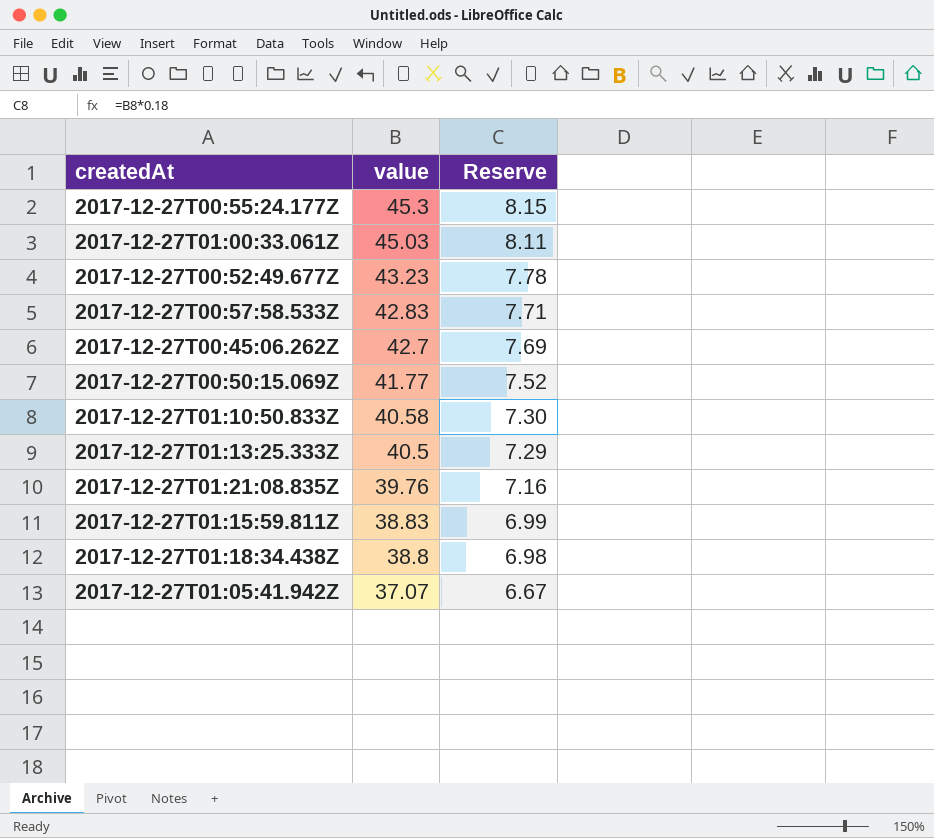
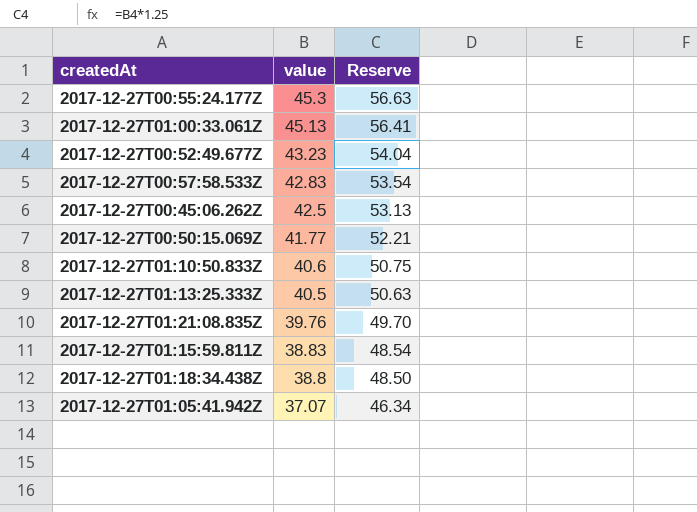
column Reserve | formula: [value] * 0.18 -> [value] * 1.25
2017-12-27T01:00:33.061Z | value: 45.03 -> 45.13
2017-12-27T00:45:06.262Z | value: 42.7 -> 42.5
2017-12-27T01:10:50.833Z | value: 40.58 -> 40.6

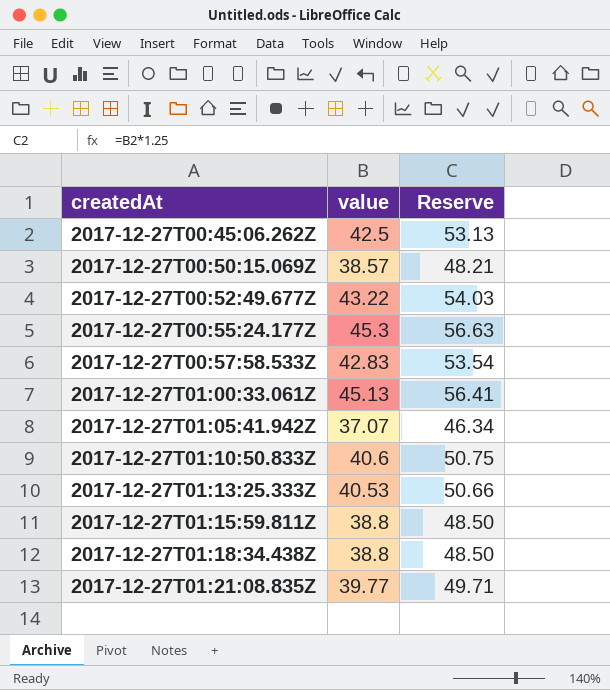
row order: value descending -> createdAt ascending
2017-12-27T00:50:15.069Z | value: 41.77 -> 38.57
2017-12-27T00:50:15.069Z | Reserve: 52.21 -> 48.21
2017-12-27T00:52:49.677Z | value: 43.23 -> 43.22
2017-12-27T00:52:49.677Z | Reserve: 54.04 -> 54.03
2017-12-27T01:13:25.333Z | value: 40.5 -> 40.53
2017-12-27T01:13:25.333Z | Reserve: 50.63 -> 50.66
2017-12-27T01:15:59.811Z | value: 38.83 -> 38.8
2017-12-27T01:15:59.811Z | Reserve: 48.54 -> 48.50
2017-12-27T01:21:08.835Z | value: 39.76 -> 39.77
2017-12-27T01:21:08.835Z | Reserve: 49.70 -> 49.71

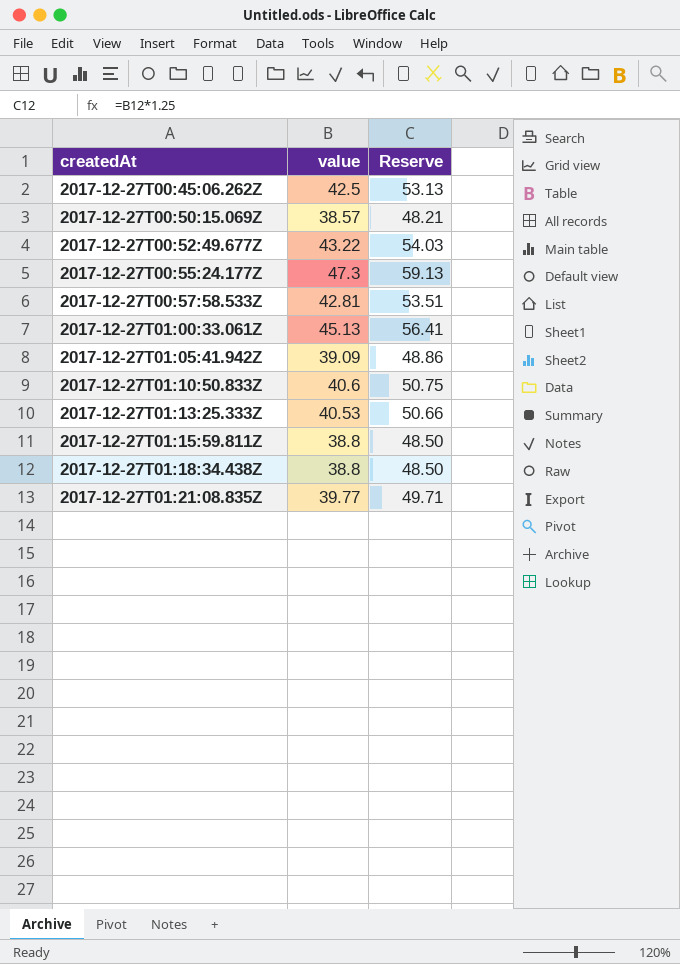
2017-12-27T00:55:24.177Z | value: 45.3 -> 47.3
2017-12-27T00:55:24.177Z | Reserve: 56.63 -> 59.13
2017-12-27T00:57:58.533Z | value: 42.83 -> 42.81
2017-12-27T00:57:58.533Z | Reserve: 53.54 -> 53.51
2017-12-27T01:05:41.942Z | value: 37.07 -> 39.09
2017-12-27T01:05:41.942Z | Reserve: 46.34 -> 48.86

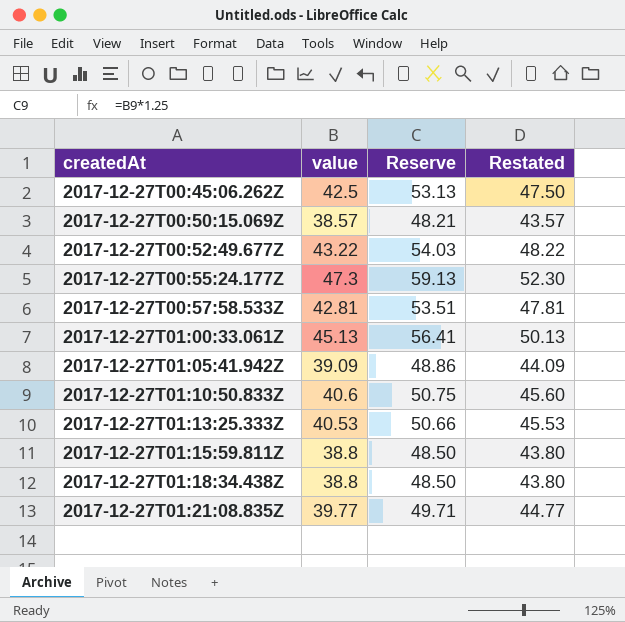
column Restated | formula: none -> [value] + 5

